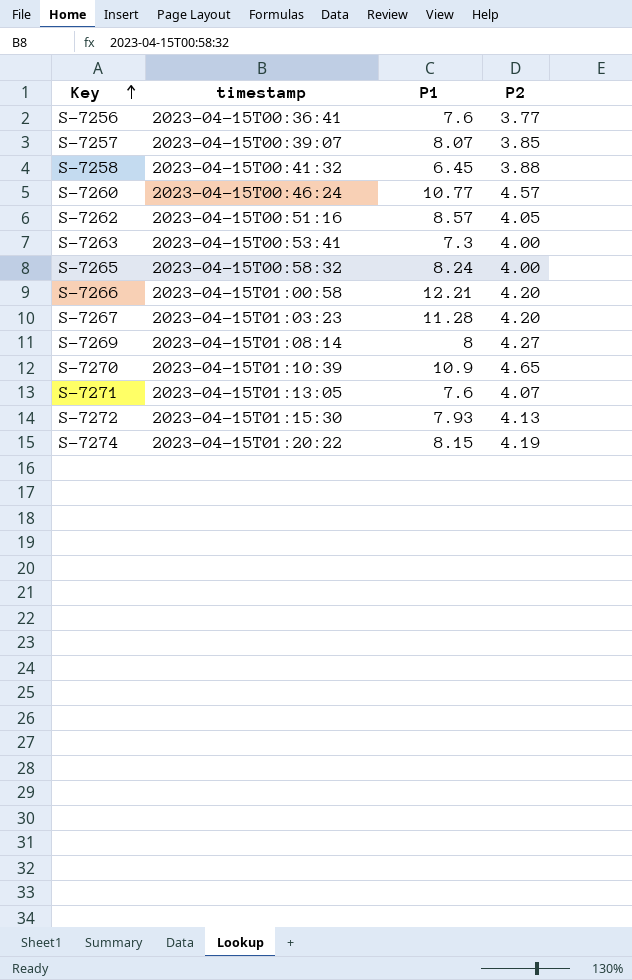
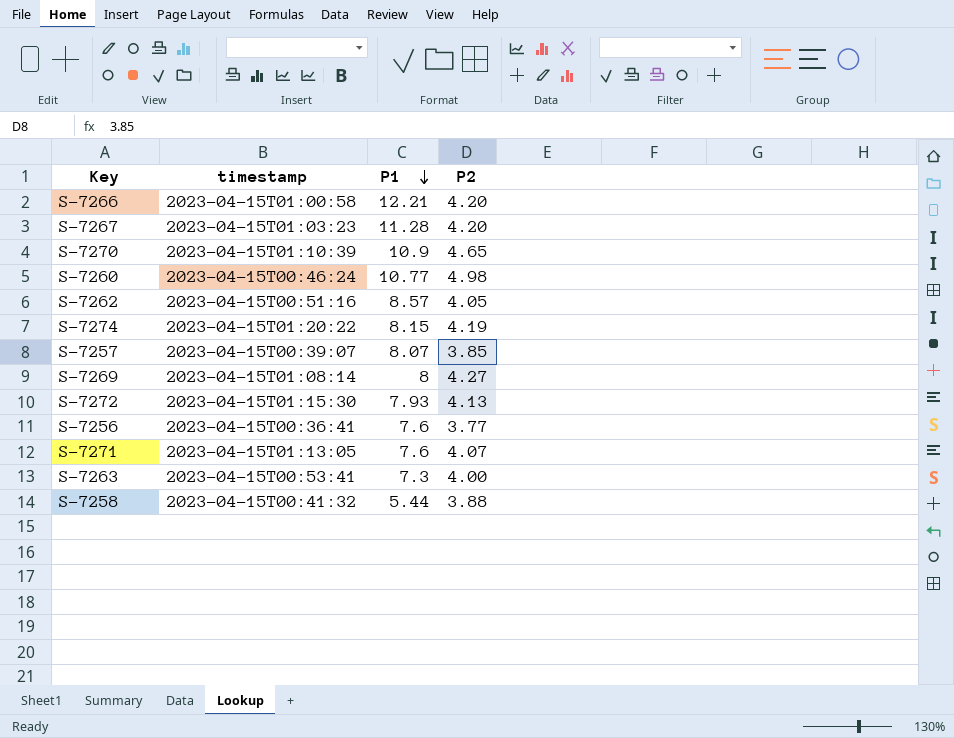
row order: Key ascending -> P1 descending
row S-7265: 2023-04-15T00:58:32 | 8.24 | 4.00 -> none
S-7260 | P2: 4.57 -> 4.98
S-7258 | P1: 6.45 -> 5.44

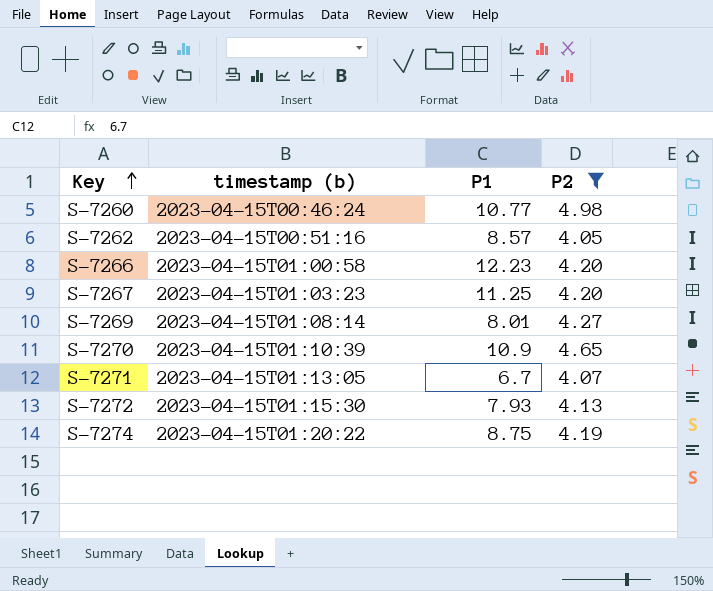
filter: none -> P2 >= 4.05
row order: P1 descending -> Key ascending
column name: timestamp -> timestamp (b)
S-7266 | P1: 12.21 -> 12.23
S-7267 | P1: 11.28 -> 11.25
S-7269 | P1: 8 -> 8.01
S-7271 | P1: 7.6 -> 6.7
S-7274 | P1: 8.15 -> 8.75

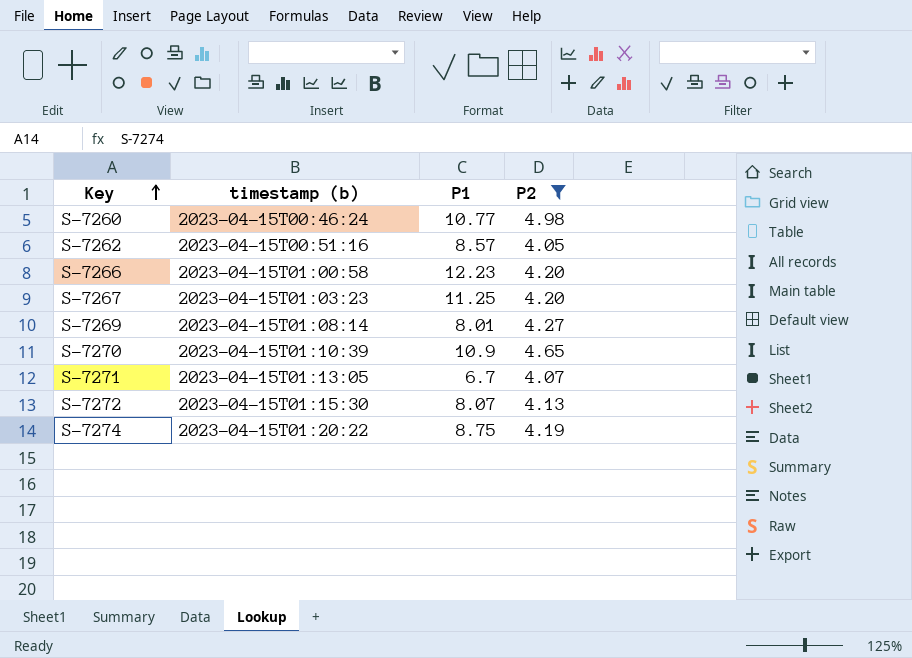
S-7272 | P1: 7.93 -> 8.07

